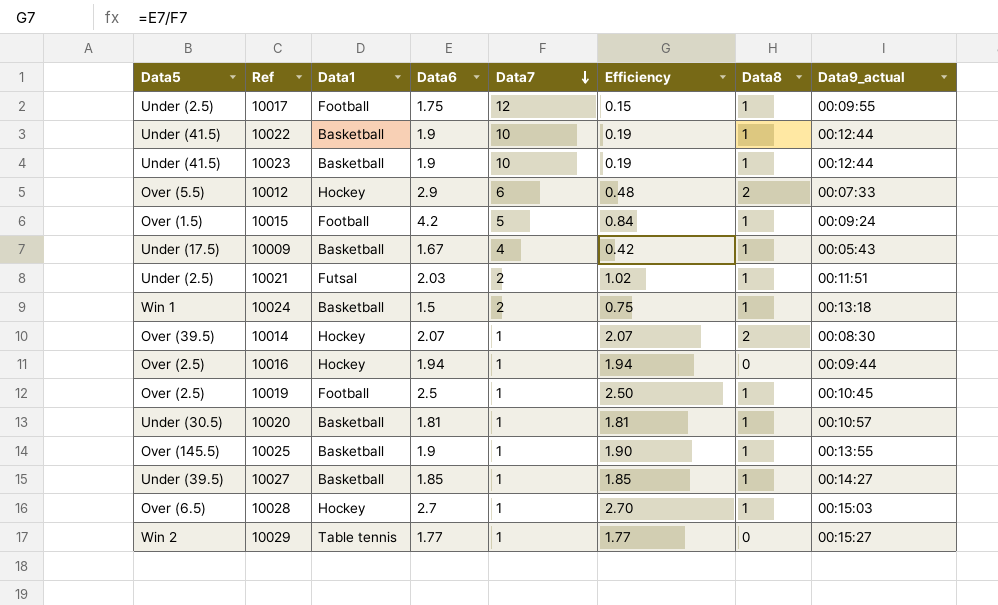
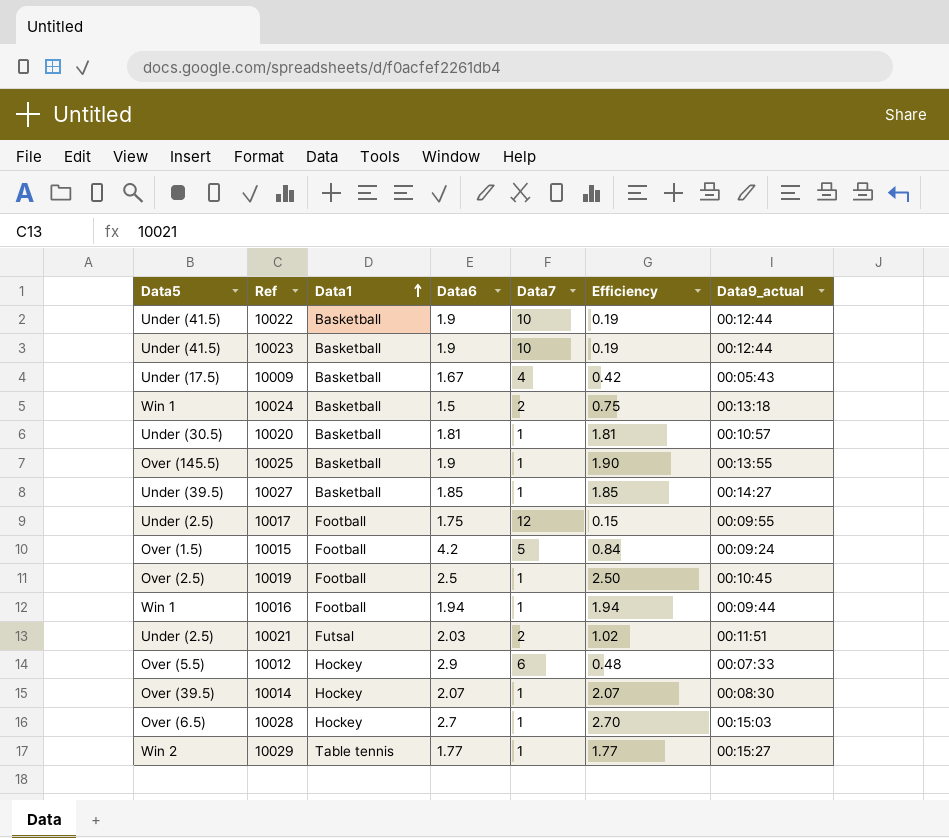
row order: Data7 descending -> Data1 ascending
column Data8 | position: 7 -> none
10016 | Data5: Over (2.5) -> Win 1
10016 | Data1: Hockey -> Football

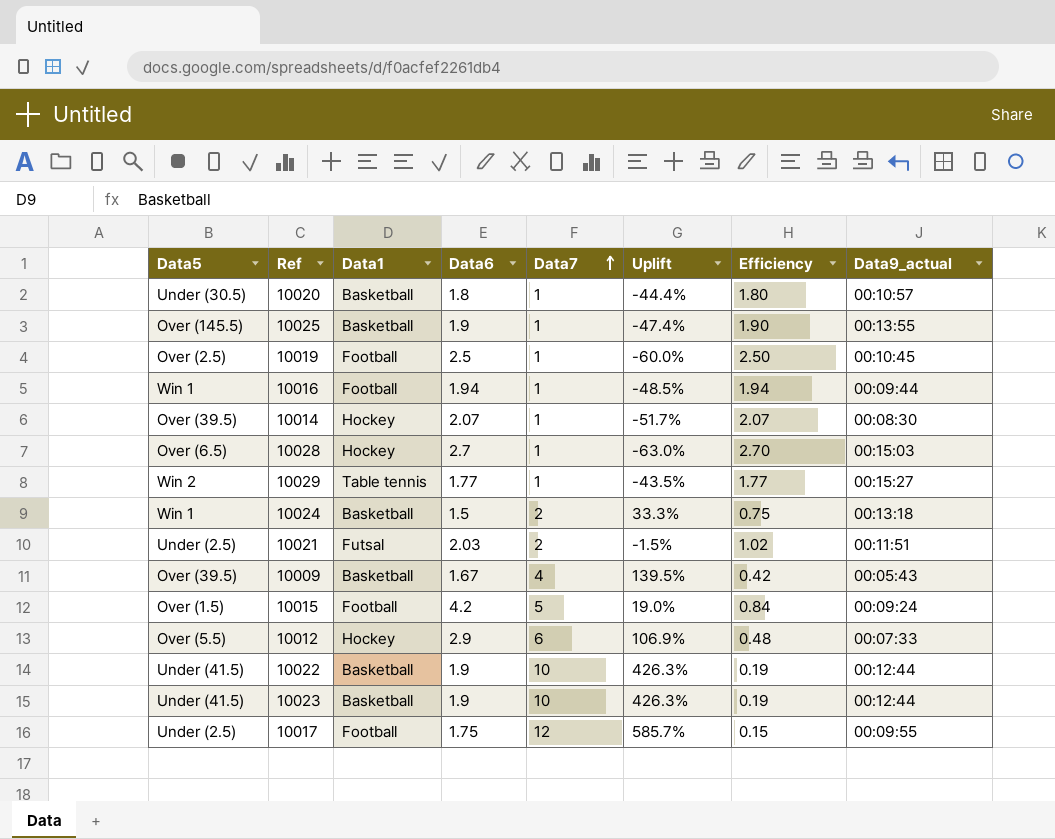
row order: Data1 ascending -> Data7 ascending
column Uplift | formula: none -> ([Data7] - [Data6]) / [Data6]
row 10027: Under (39.5) | Basketball | 1.85 | 1 | 1.85 | 00:14:27 -> none
10020 | Data6: 1.81 -> 1.8
10020 | Efficiency: 1.81 -> 1.80
10009 | Data5: Under (17.5) -> Over (39.5)

